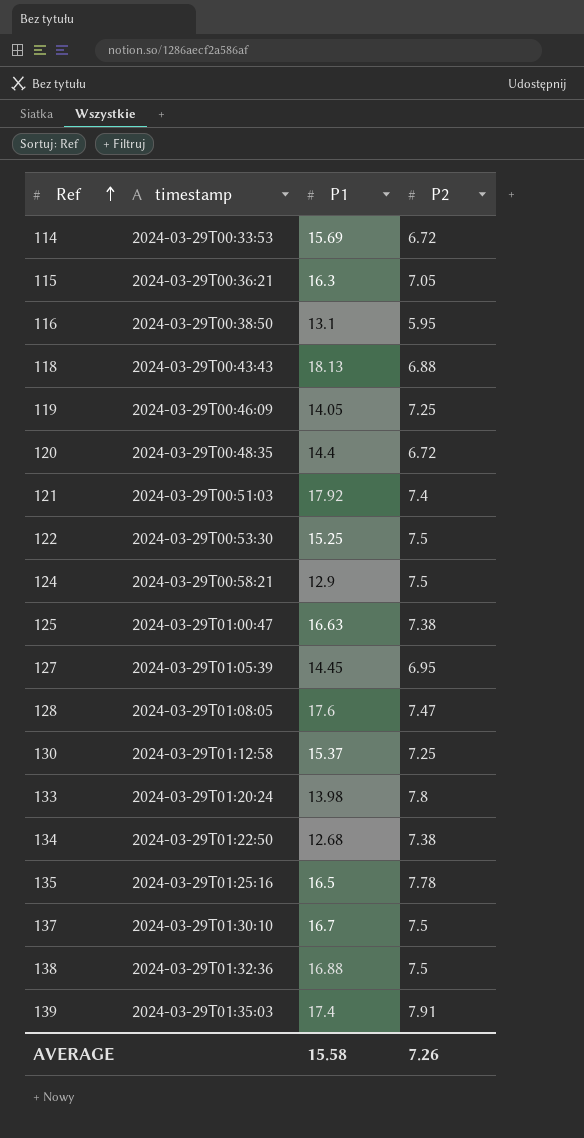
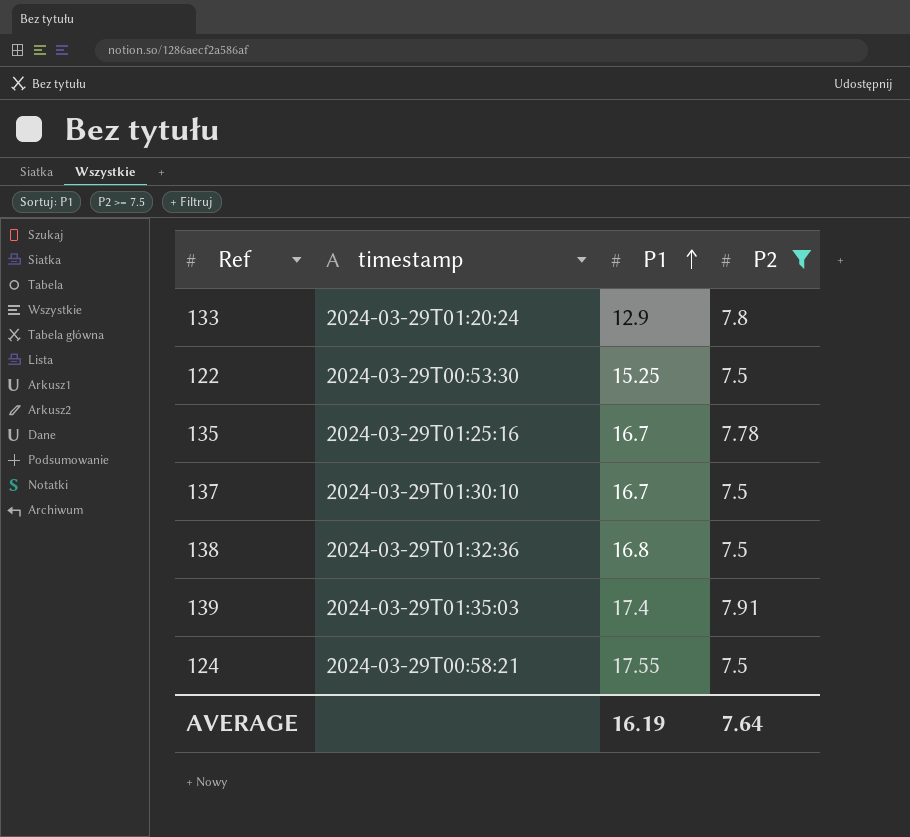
filter: none -> P2 >= 7.5
row order: Ref ascending -> P1 ascending
133 | P1: 13.98 -> 12.9
135 | P1: 16.5 -> 16.7
138 | P1: 16.88 -> 16.8
124 | P1: 12.9 -> 17.55
AVERAGE | P1: 15.58 -> 16.19
AVERAGE | P2: 7.26 -> 7.64

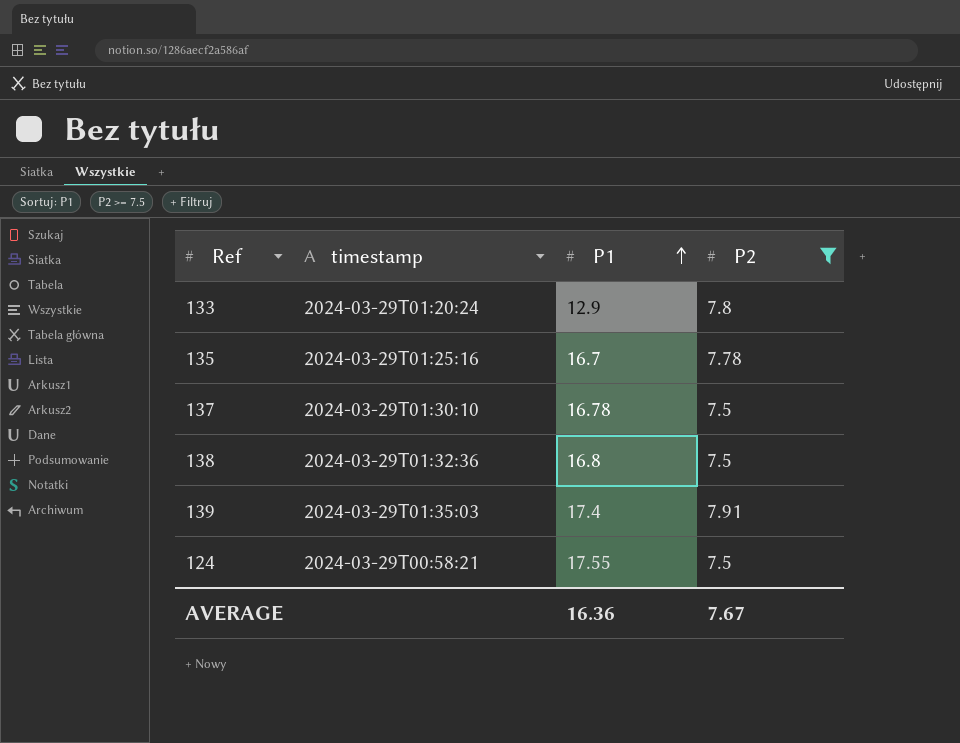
row 122: 2024-03-29T00:53:30 | 15.25 | 7.5 -> none
137 | P1: 16.7 -> 16.78
AVERAGE | P1: 16.19 -> 16.36
AVERAGE | P2: 7.64 -> 7.67

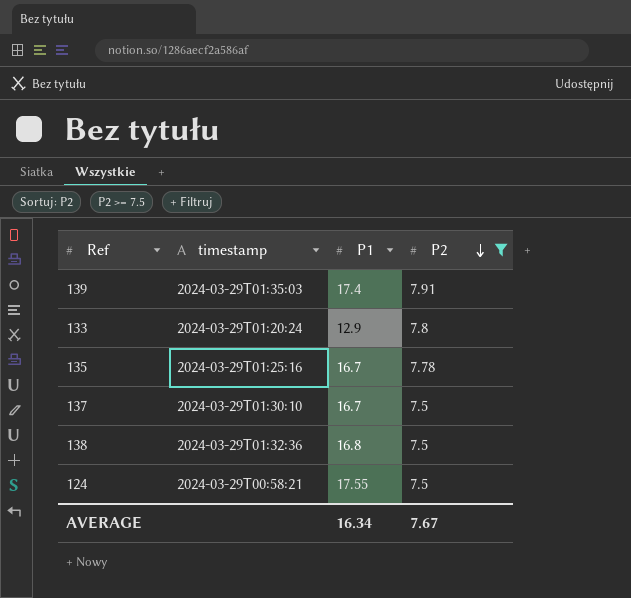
row order: P1 ascending -> P2 descending
137 | P1: 16.78 -> 16.7
AVERAGE | P1: 16.36 -> 16.34

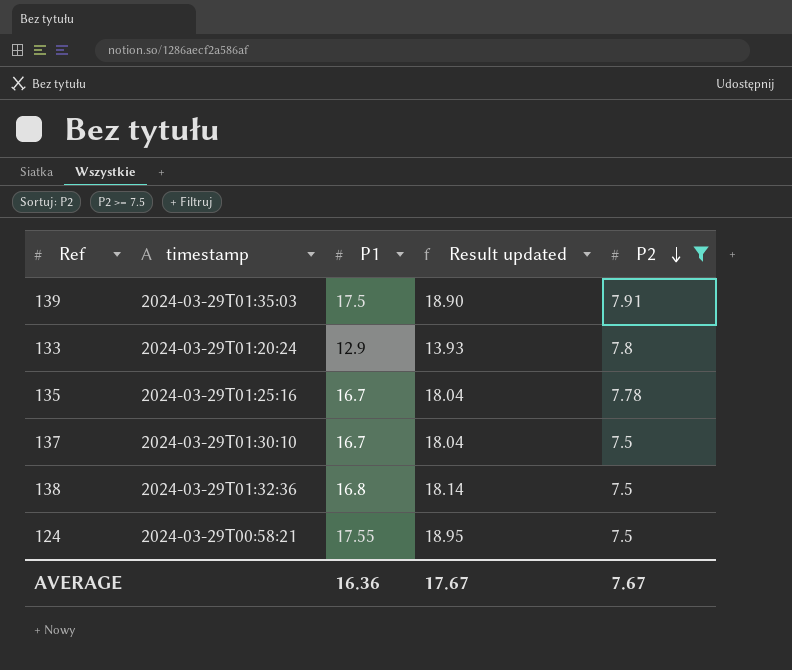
column Result updated | formula: none -> [P1] * 1.08
139 | P1: 17.4 -> 17.5
AVERAGE | P1: 16.34 -> 16.36

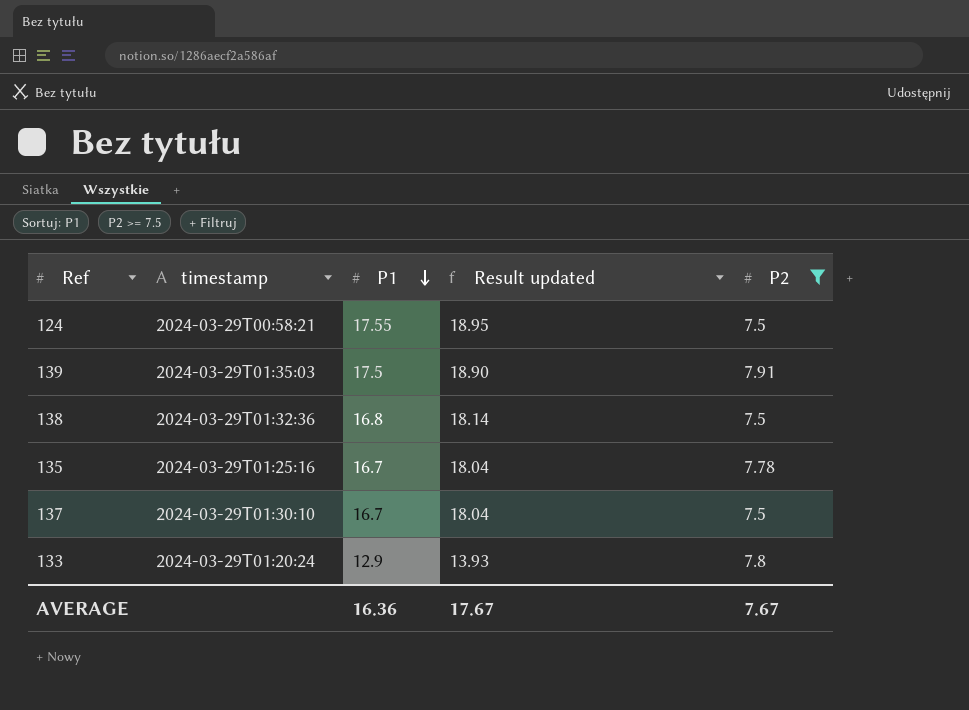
row order: P2 descending -> P1 descending

